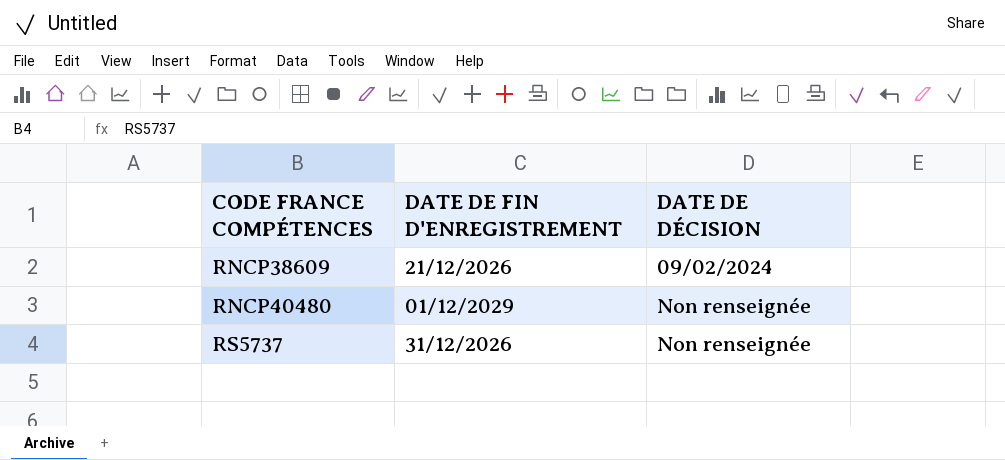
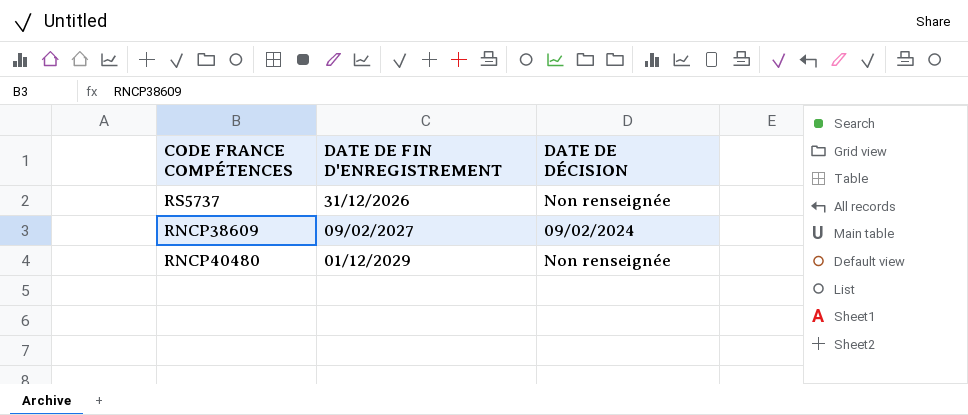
row order: CODE FRANCE COMPÉTENCES ascending -> DATE DE FIN D'ENREGISTREMENT ascending
RNCP38609 | DATE DE FIN D'ENREGISTREMENT: 21/12/2026 -> 09/02/2027

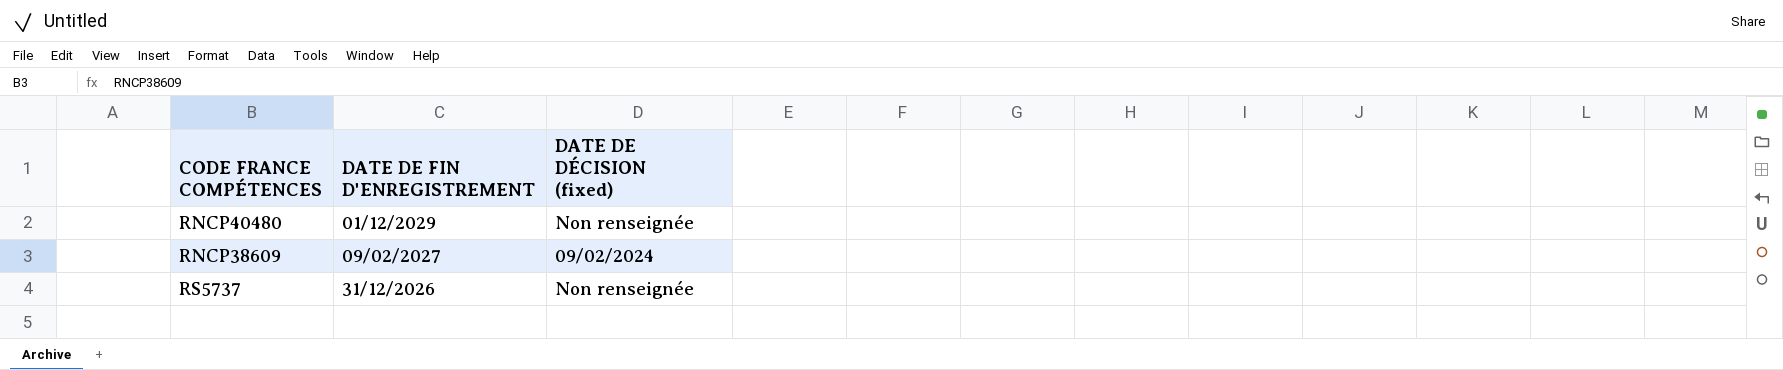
row order: DATE DE FIN D'ENREGISTREMENT ascending -> DATE DE FIN D'ENREGISTREMENT descending
column name: DATE DE DÉCISION -> DATE DE DÉCISION (fixed)

